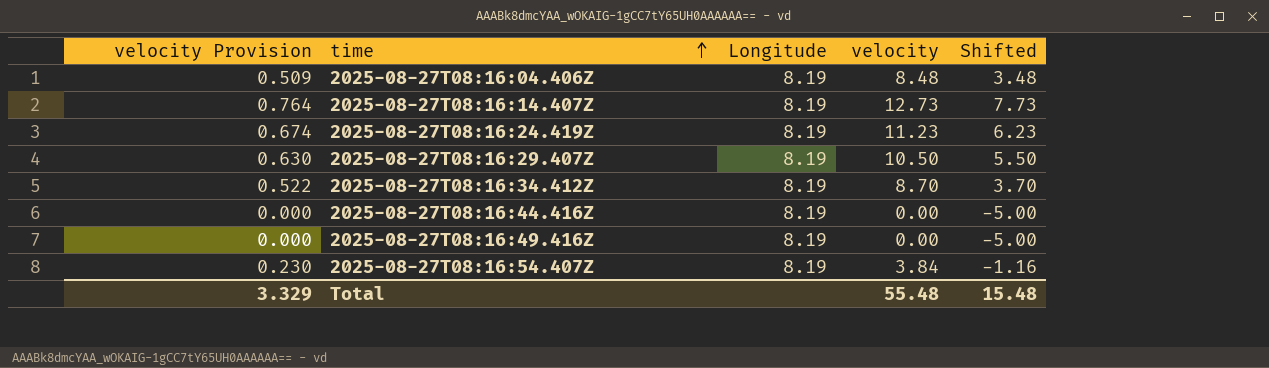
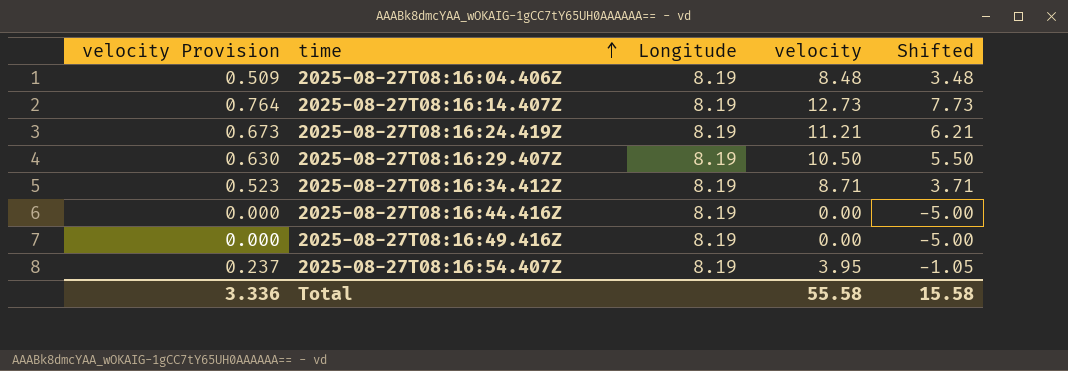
2025-08-27T08:16:24.419Z | velocity Provision: 0.674 -> 0.673
2025-08-27T08:16:24.419Z | velocity: 11.23 -> 11.21
2025-08-27T08:16:24.419Z | Shifted: 6.23 -> 6.21
2025-08-27T08:16:34.412Z | velocity Provision: 0.522 -> 0.523
2025-08-27T08:16:34.412Z | velocity: 8.70 -> 8.71
2025-08-27T08:16:34.412Z | Shifted: 3.70 -> 3.71
2025-08-27T08:16:54.407Z | velocity Provision: 0.230 -> 0.237
2025-08-27T08:16:54.407Z | velocity: 3.84 -> 3.95
2025-08-27T08:16:54.407Z | Shifted: -1.16 -> -1.05
Total | velocity Provision: 3.329 -> 3.336
Total | velocity: 55.48 -> 55.58
Total | Shifted: 15.48 -> 15.58

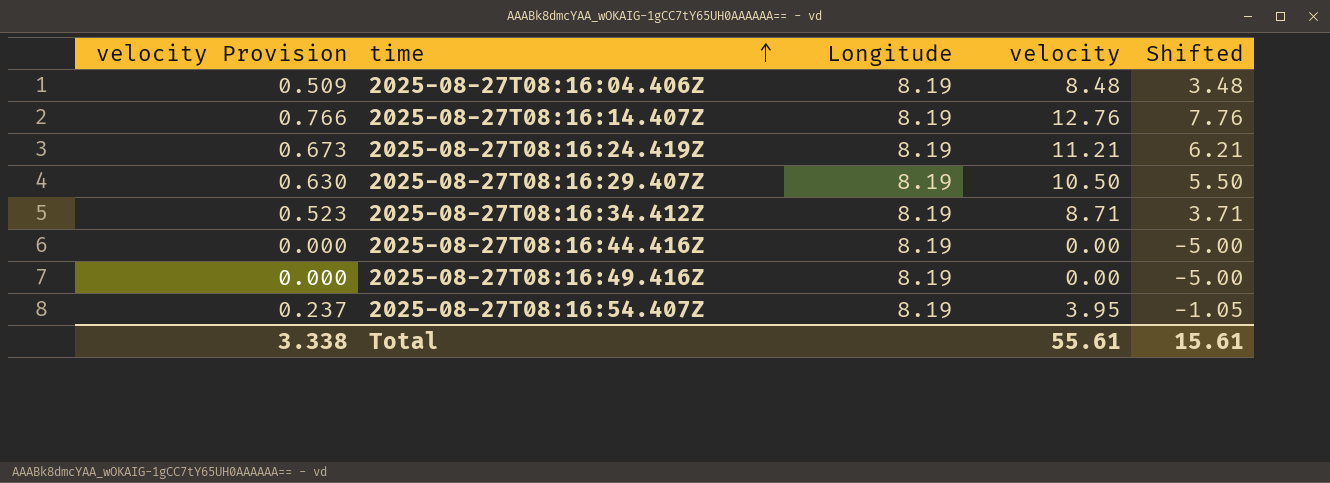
2025-08-27T08:16:14.407Z | velocity Provision: 0.764 -> 0.766
2025-08-27T08:16:14.407Z | velocity: 12.73 -> 12.76
2025-08-27T08:16:14.407Z | Shifted: 7.73 -> 7.76
Total | velocity Provision: 3.336 -> 3.338
Total | velocity: 55.58 -> 55.61
Total | Shifted: 15.58 -> 15.61

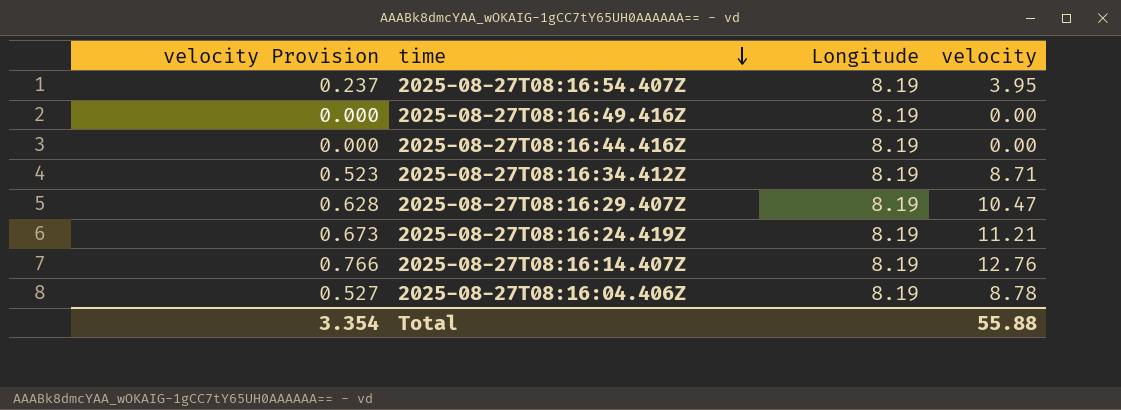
row order: time ascending -> time descending
column Shifted | formula: [velocity] - 5 -> none
2025-08-27T08:16:29.407Z | velocity Provision: 0.630 -> 0.628
2025-08-27T08:16:29.407Z | velocity: 10.50 -> 10.47
2025-08-27T08:16:04.406Z | velocity Provision: 0.509 -> 0.527
2025-08-27T08:16:04.406Z | velocity: 8.48 -> 8.78
Total | velocity Provision: 3.338 -> 3.354
Total | velocity: 55.61 -> 55.88

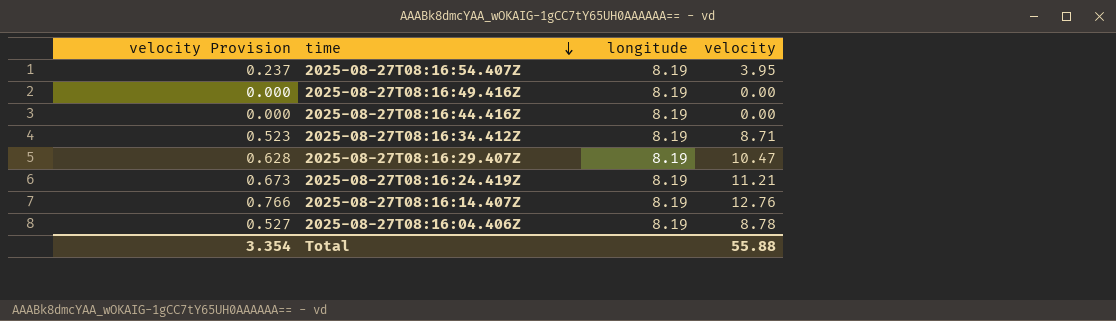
column name: Longitude -> longitude

